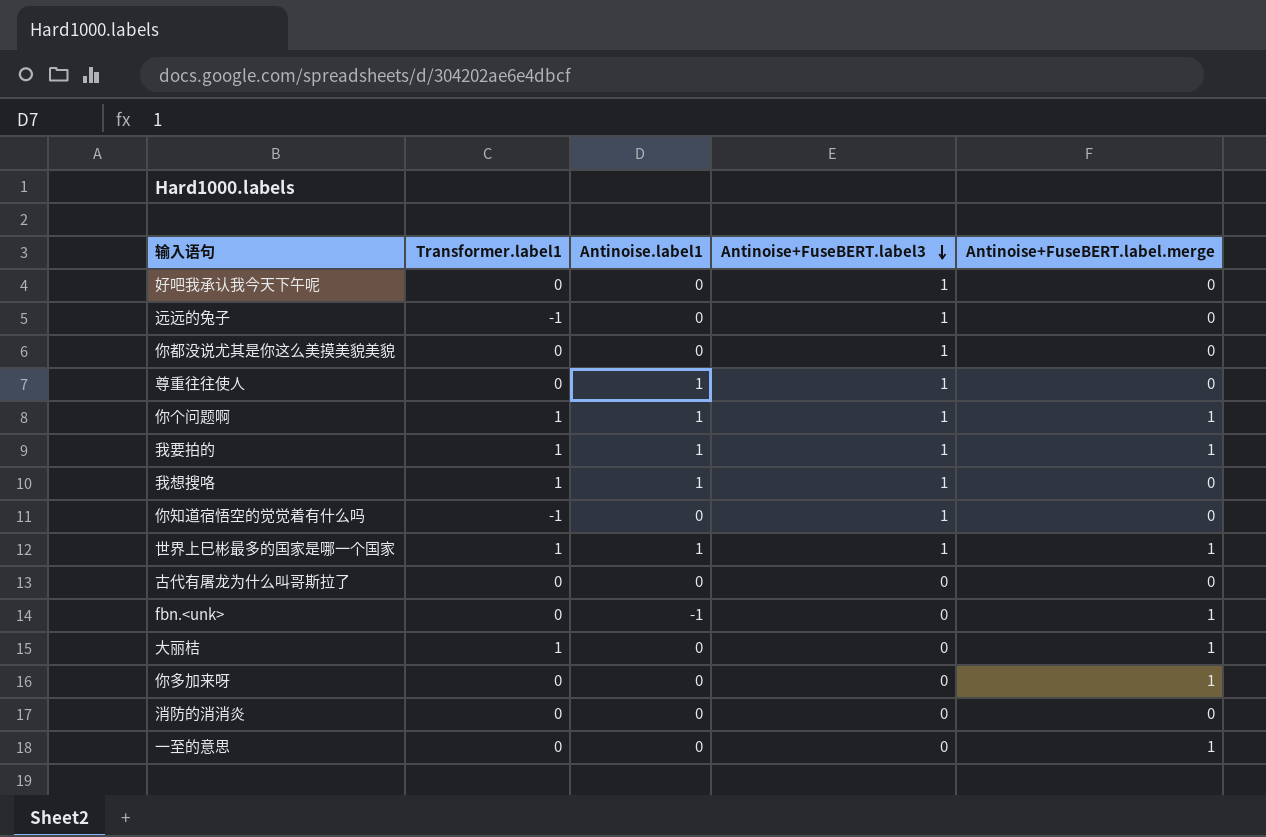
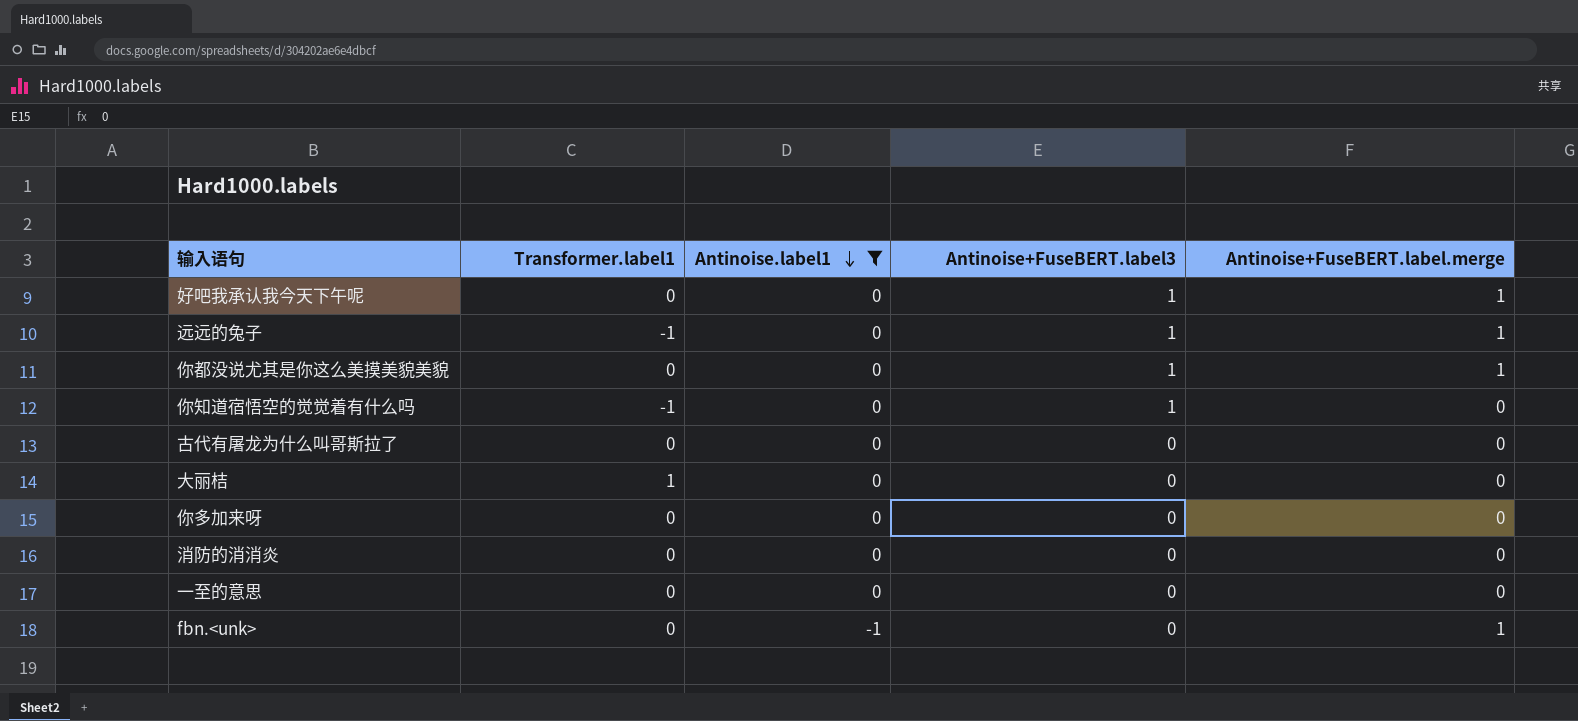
filter: none -> Antinoise.label1 != 1
row order: Antinoise+FuseBERT.label3 descending -> Antinoise.label1 descending
好吧我承认我今天下午呢 | Antinoise+FuseBERT.label.merge: 0 -> 1
远远的兔子 | Antinoise+FuseBERT.label.merge: 0 -> 1
你都没说尤其是你这么美摸美貌美貌 | Antinoise+FuseBERT.label.merge: 0 -> 1
大丽桔 | Antinoise+FuseBERT.label.merge: 1 -> 0
你多加来呀 | Antinoise+FuseBERT.label.merge: 1 -> 0
一至的意思 | Antinoise+FuseBERT.label.merge: 1 -> 0

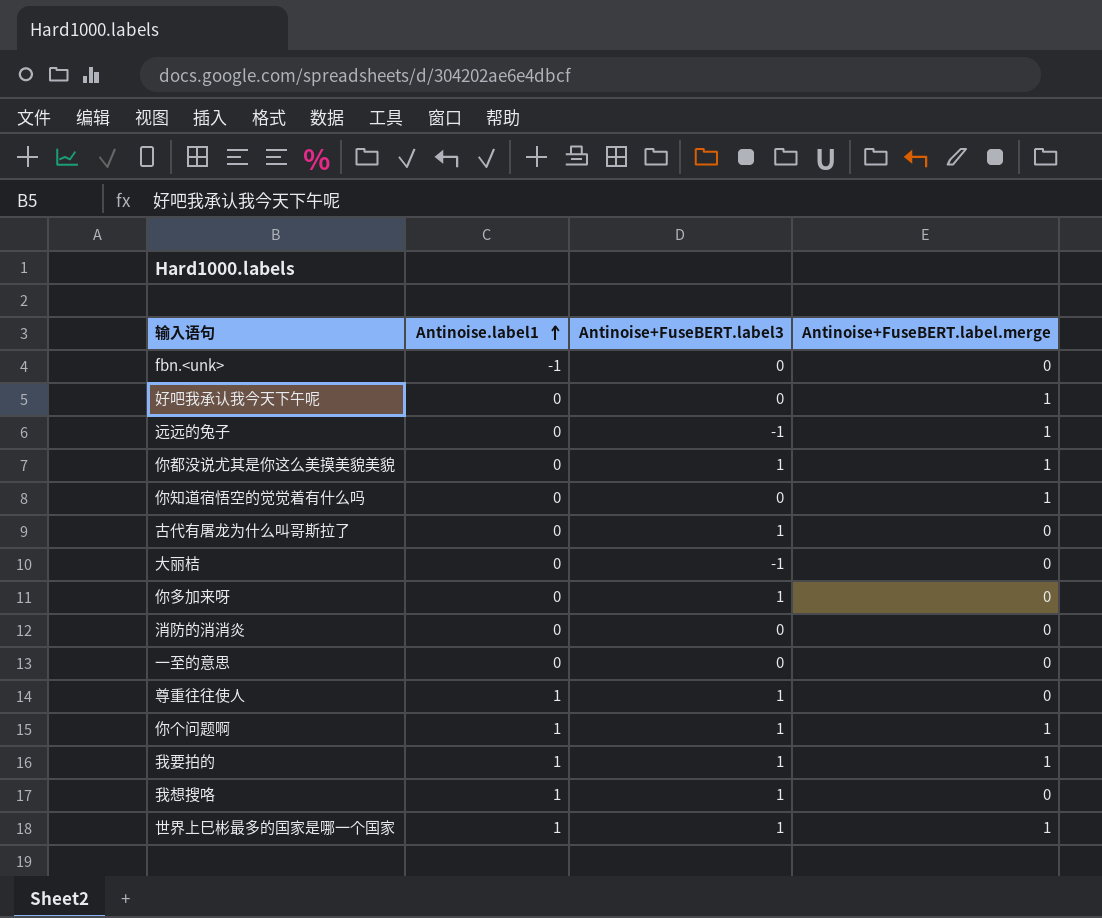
filter: Antinoise.label1 != 1 -> none
row order: Antinoise.label1 descending -> Antinoise.label1 ascending
column Transformer.label1 | position: 2 -> none
fbn.<unk> | Antinoise+FuseBERT.label.merge: 1 -> 0
好吧我承认我今天下午呢 | Antinoise+FuseBERT.label3: 1 -> 0
远远的兔子 | Antinoise+FuseBERT.label3: 1 -> -1
你知道宿悟空的觉觉着有什么吗 | Antinoise+FuseBERT.label3: 1 -> 0
你知道宿悟空的觉觉着有什么吗 | Antinoise+FuseBERT.label.merge: 0 -> 1
古代有屠龙为什么叫哥斯拉了 | Antinoise+FuseBERT.label3: 0 -> 1
大丽桔 | Antinoise+FuseBERT.label3: 0 -> -1
你多加来呀 | Antinoise+FuseBERT.label3: 0 -> 1

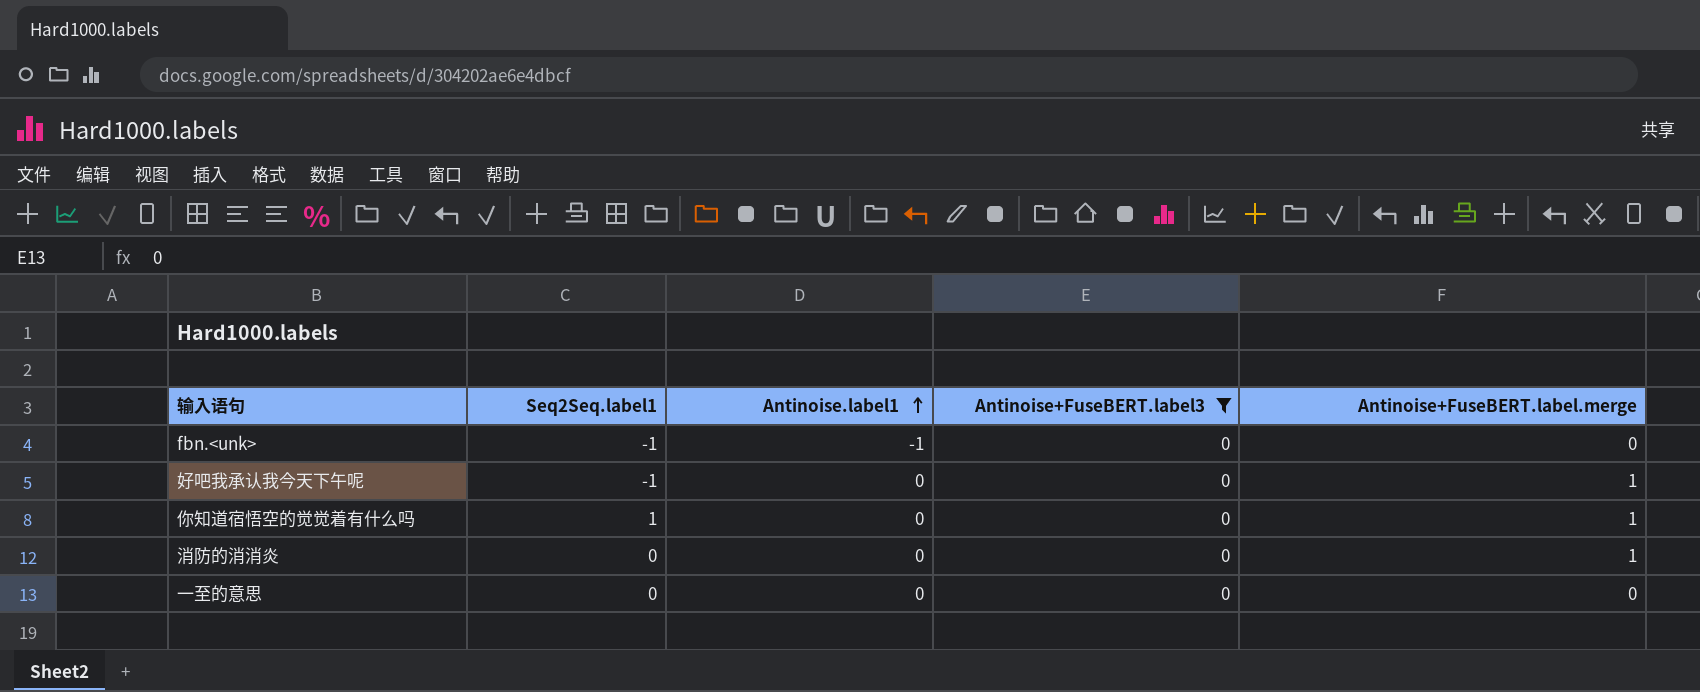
filter: none -> Antinoise+FuseBERT.label3 = 0
column Seq2Seq.label1 | position: none -> 2
消防的消消炎 | Antinoise+FuseBERT.label.merge: 0 -> 1

